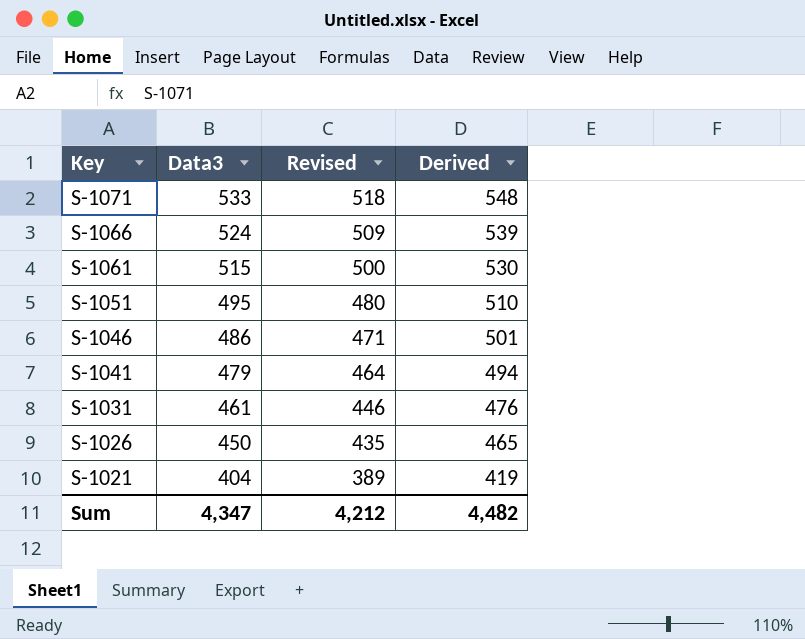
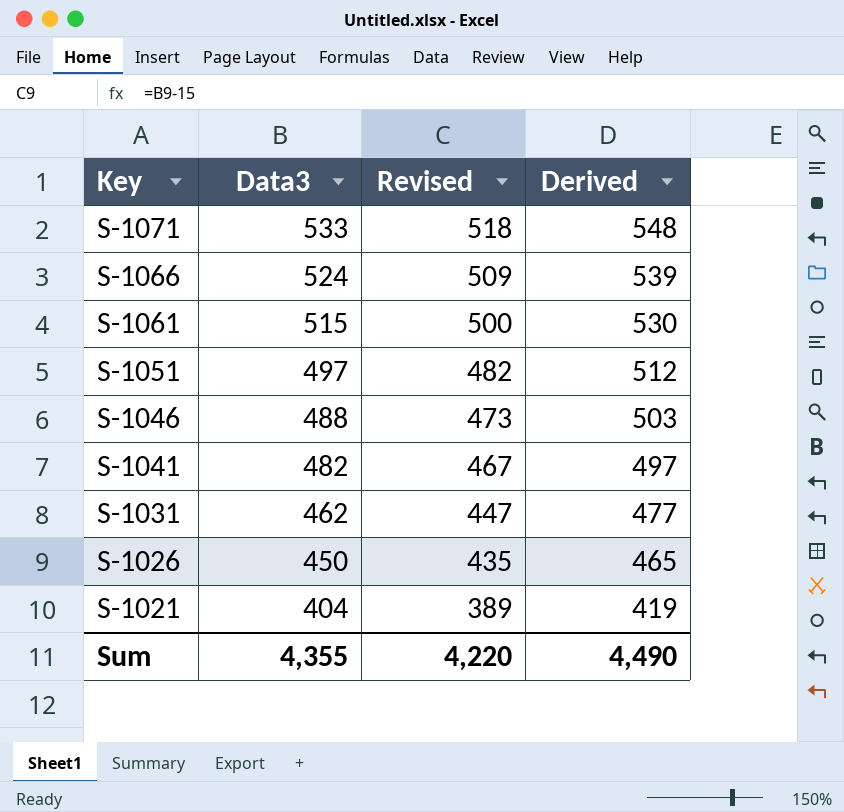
S-1051 | Data3: 495 -> 497
S-1051 | Revised: 480 -> 482
S-1051 | Derived: 510 -> 512
S-1046 | Data3: 486 -> 488
S-1046 | Revised: 471 -> 473
S-1046 | Derived: 501 -> 503
S-1041 | Data3: 479 -> 482
S-1041 | Revised: 464 -> 467
S-1041 | Derived: 494 -> 497
S-1031 | Data3: 461 -> 462
S-1031 | Revised: 446 -> 447
S-1031 | Derived: 476 -> 477
Sum | Data3: 4,347 -> 4,355
Sum | Revised: 4,212 -> 4,220
Sum | Derived: 4,482 -> 4,490

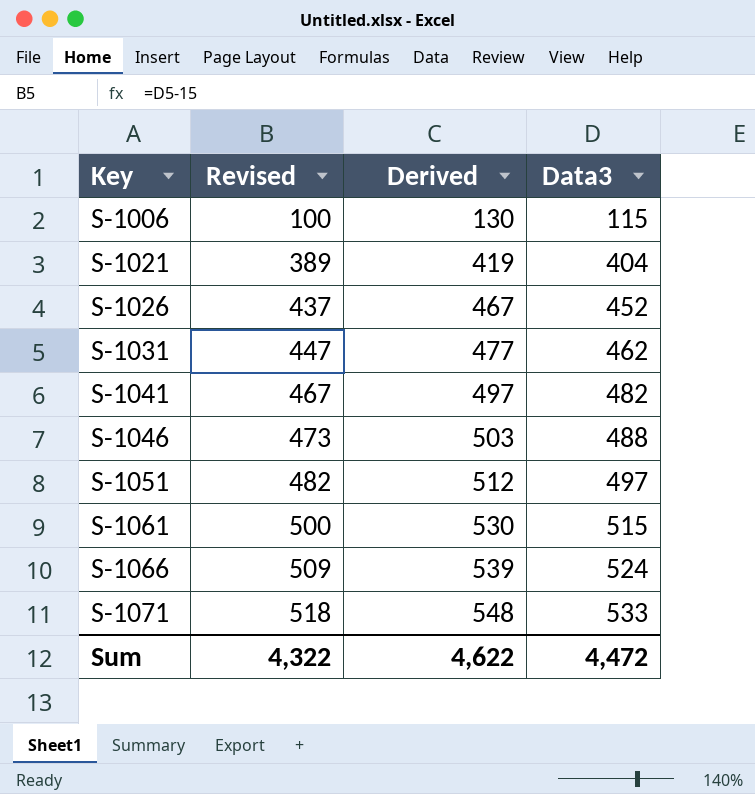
row order: Key descending -> Key ascending
column Data3 | position: 2 -> 4
row S-1006: none -> 100 | 130 | 115
S-1026 | Revised: 435 -> 437
S-1026 | Derived: 465 -> 467
S-1026 | Data3: 450 -> 452
Sum | Revised: 4,220 -> 4,322
Sum | Derived: 4,490 -> 4,622
Sum | Data3: 4,355 -> 4,472

